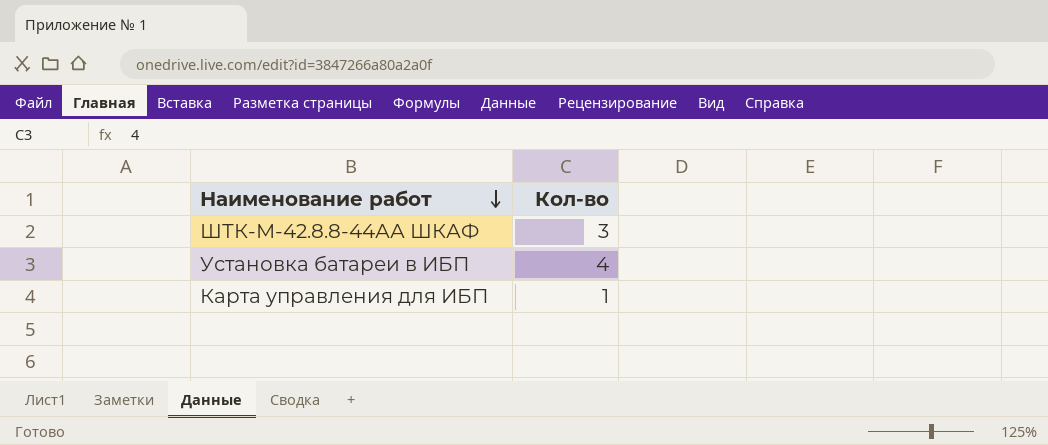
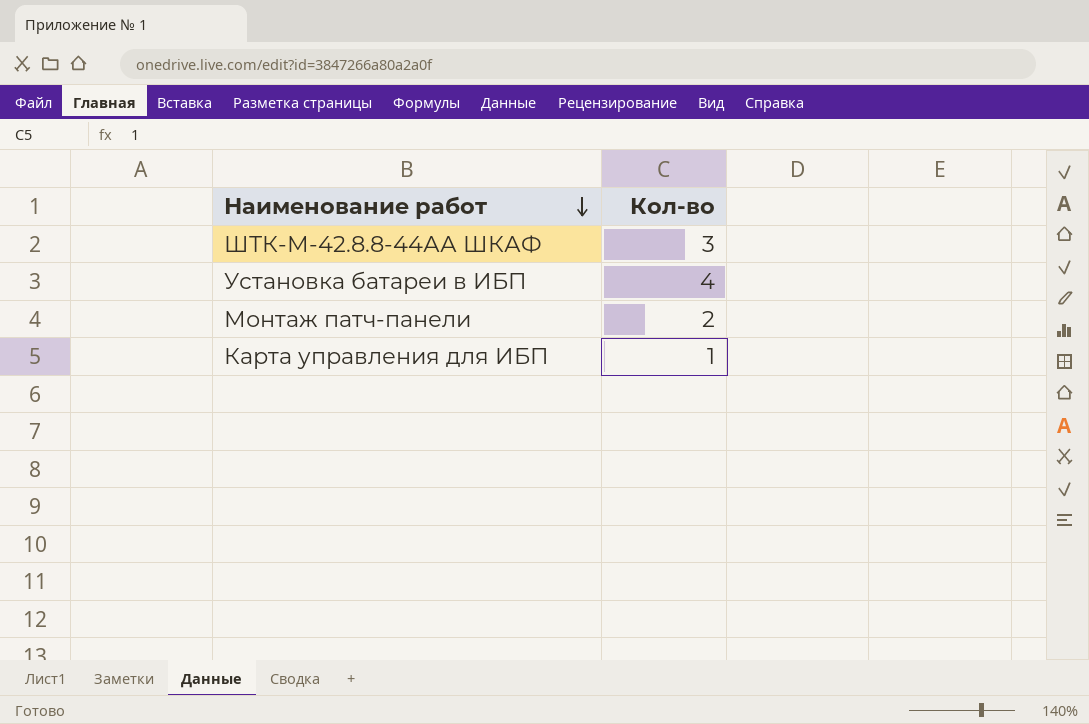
row Монтаж патч-панели: none -> 2

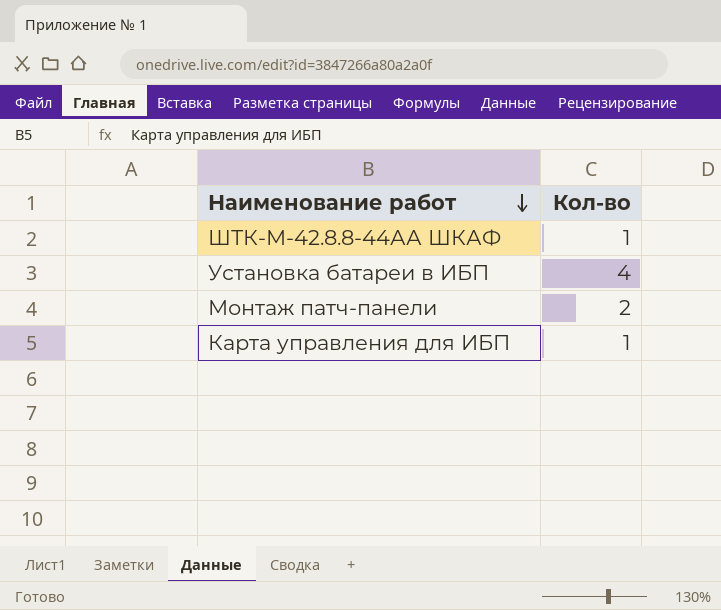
ШТК-М-42.8.8-44АА ШКАФ | Кол-во: 3 -> 1

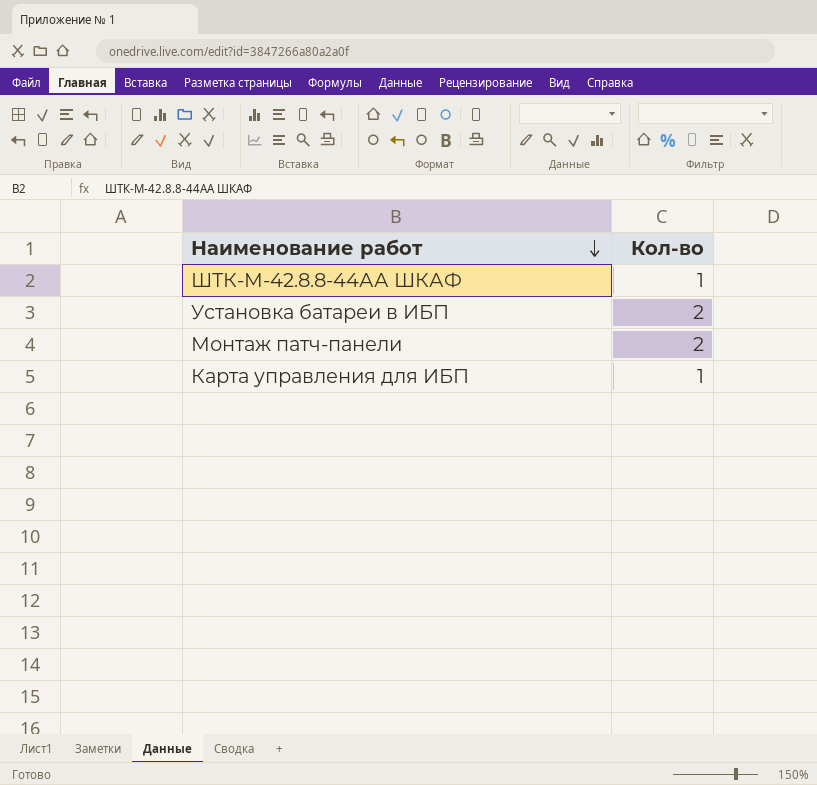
Установка батареи в ИБП | Кол-во: 4 -> 2

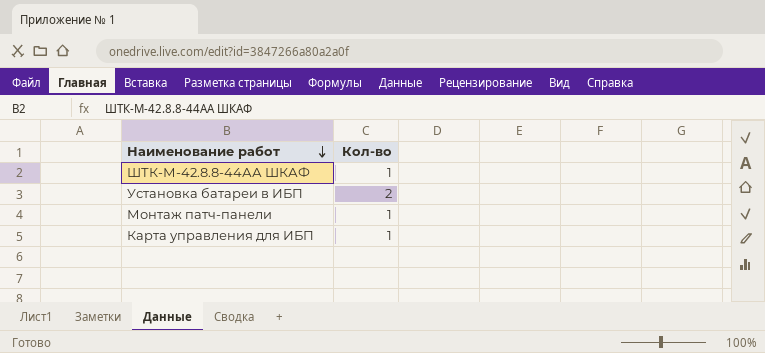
Монтаж патч-панели | Кол-во: 2 -> 1

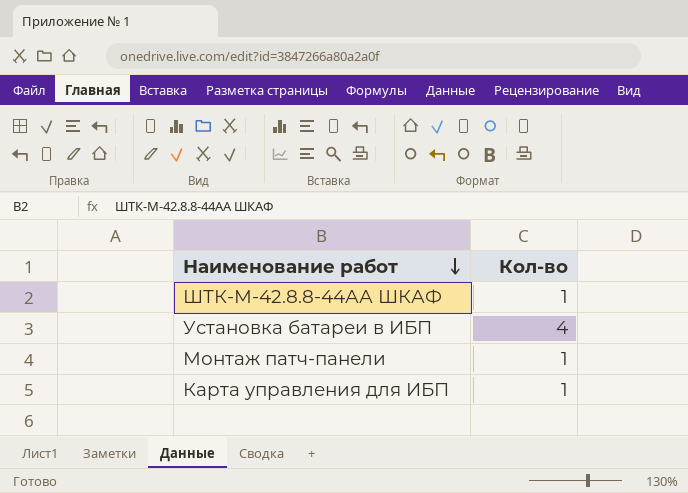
Установка батареи в ИБП | Кол-во: 2 -> 4

